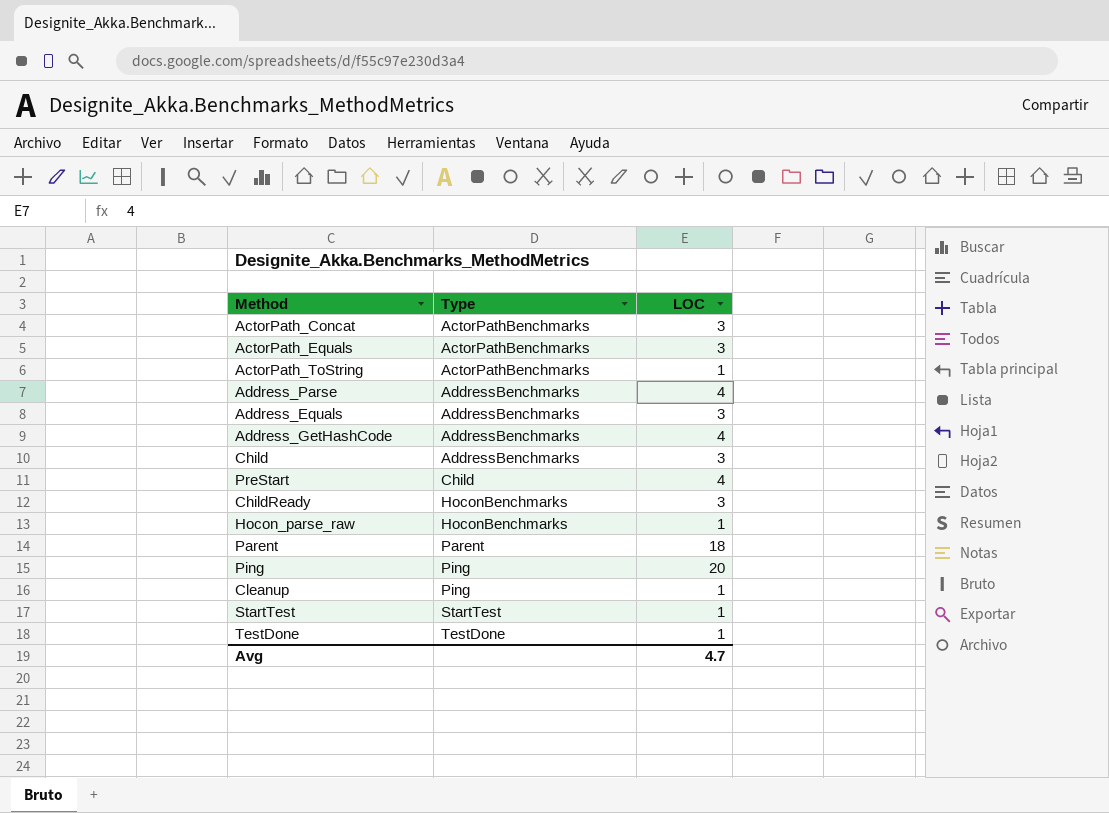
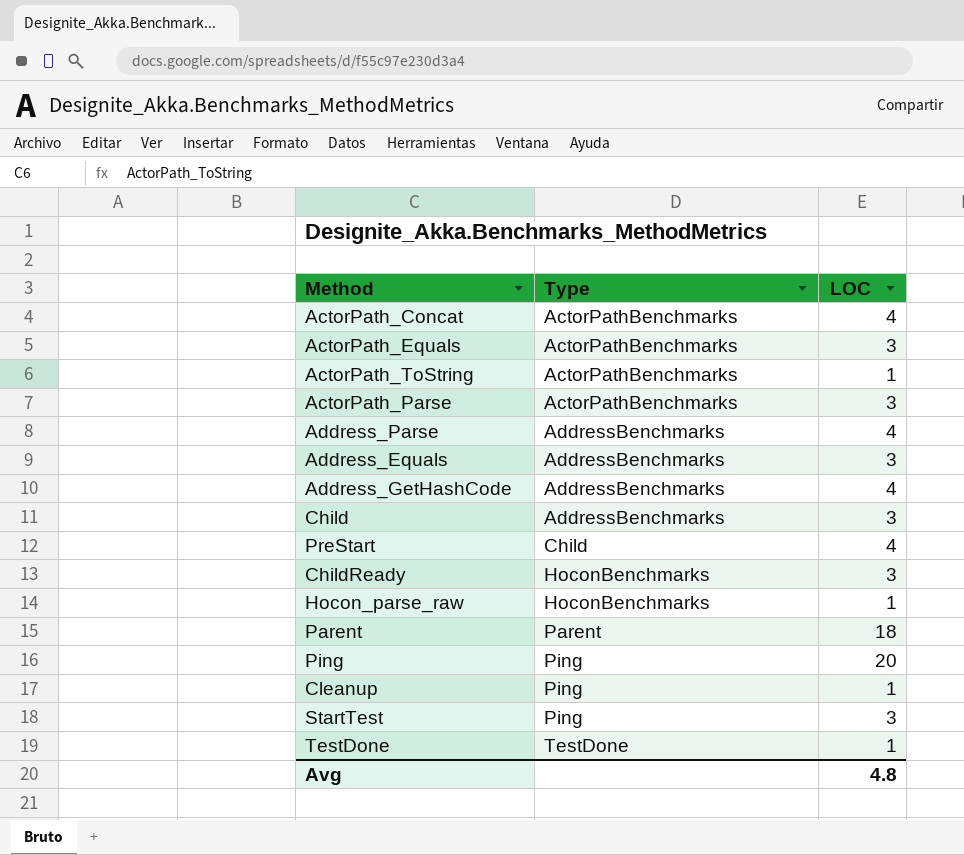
ActorPath_Concat | LOC: 3 -> 4
row ActorPath_Parse: none -> ActorPathBenchmarks | 3
StartTest | Type: StartTest -> Ping
StartTest | LOC: 1 -> 3
Avg | LOC: 4.7 -> 4.8

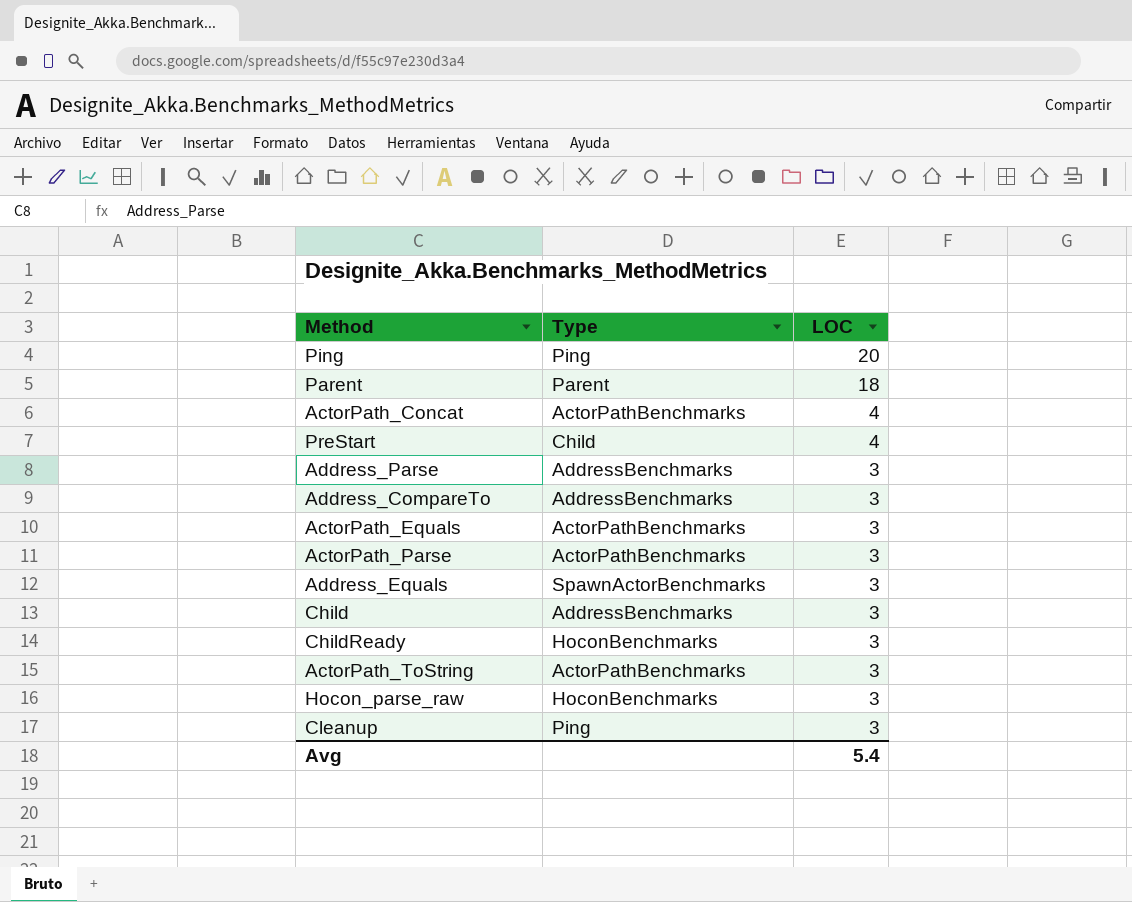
row order: Type ascending -> LOC descending
row Address_GetHashCode: AddressBenchmarks | 4 -> none
row StartTest: Ping | 3 -> none
row TestDone: TestDone | 1 -> none
Address_Parse | LOC: 4 -> 3
row Address_CompareTo: none -> AddressBenchmarks | 3
Address_Equals | Type: AddressBenchmarks -> SpawnActorBenchmarks
ActorPath_ToString | LOC: 1 -> 3
Hocon_parse_raw | LOC: 1 -> 3
Cleanup | LOC: 1 -> 3
Avg | LOC: 4.8 -> 5.4

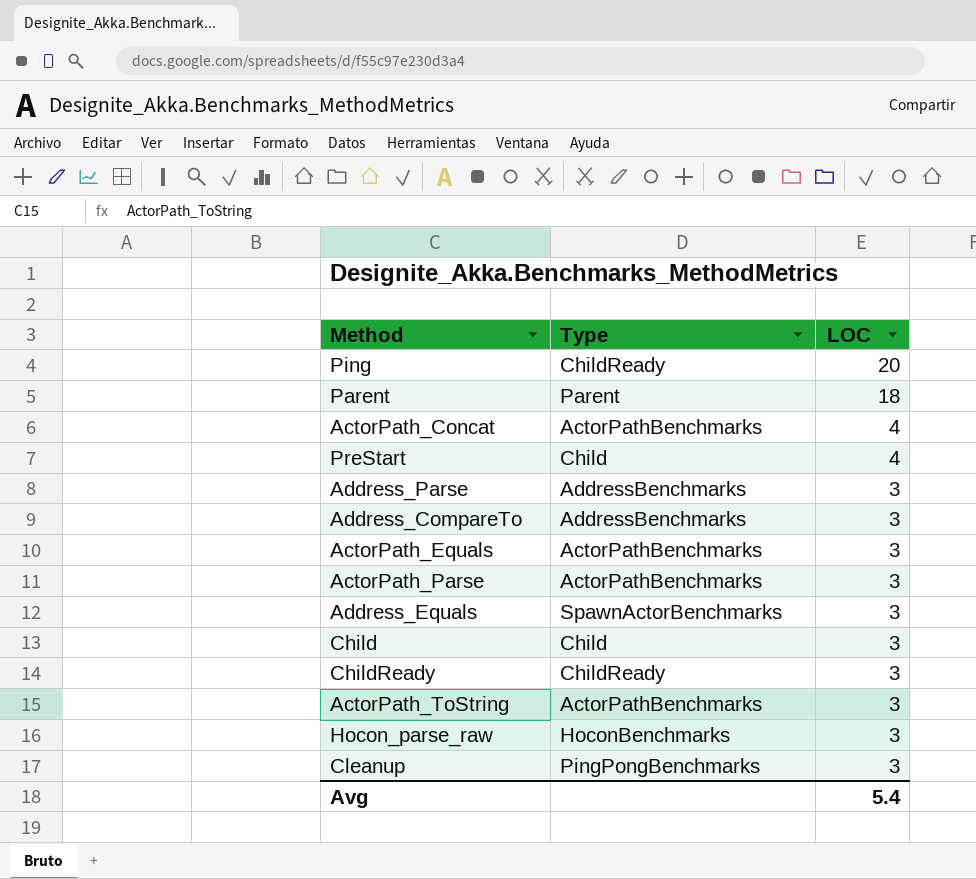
Ping | Type: Ping -> ChildReady
Child | Type: AddressBenchmarks -> Child
ChildReady | Type: HoconBenchmarks -> ChildReady
Cleanup | Type: Ping -> PingPongBenchmarks

